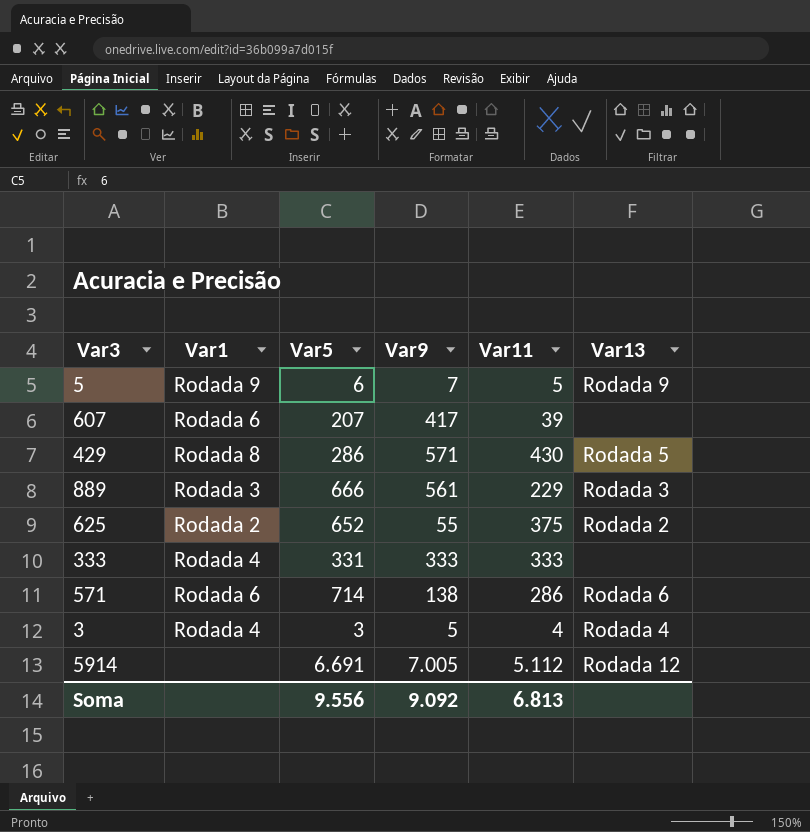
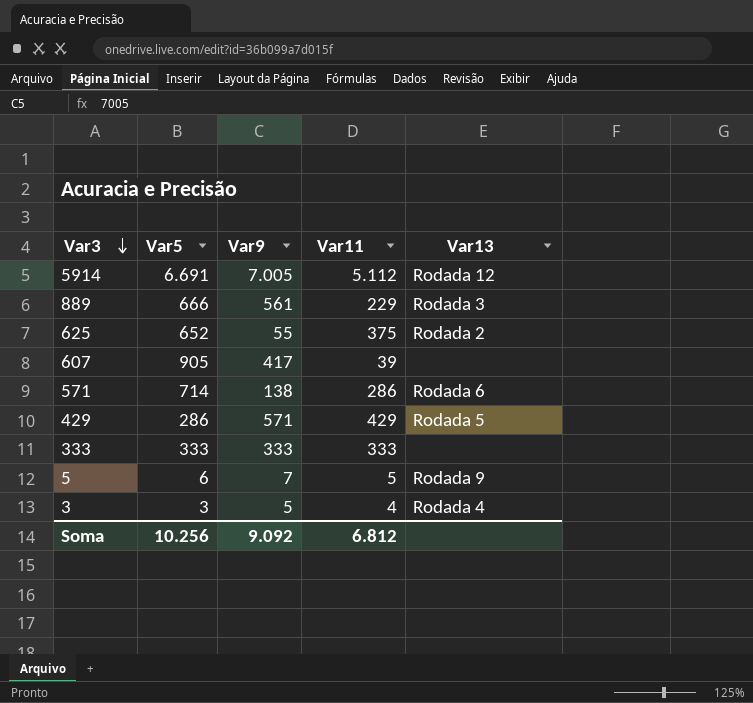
row order: none -> Var3 descending
column Var1 | position: 2 -> none
607 | Var5: 207 -> 905
429 | Var11: 430 -> 429
333 | Var5: 331 -> 333
Soma | Var5: 9.556 -> 10.256
Soma | Var11: 6.813 -> 6.812

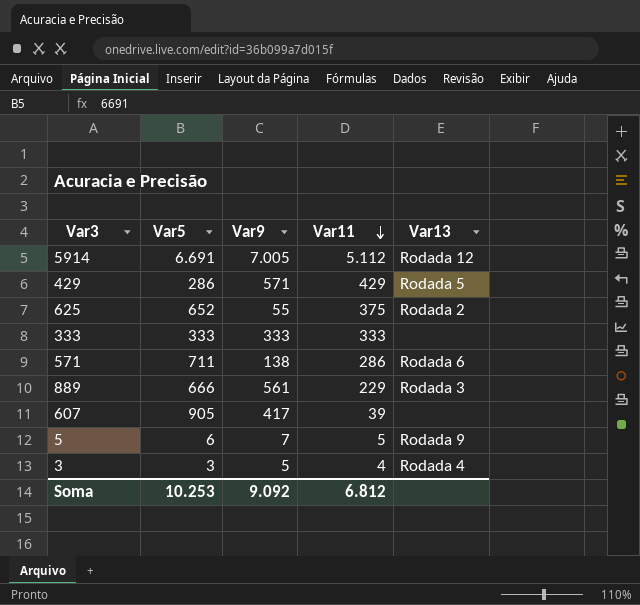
row order: Var3 descending -> Var11 descending
571 | Var5: 714 -> 711
Soma | Var5: 10.256 -> 10.253

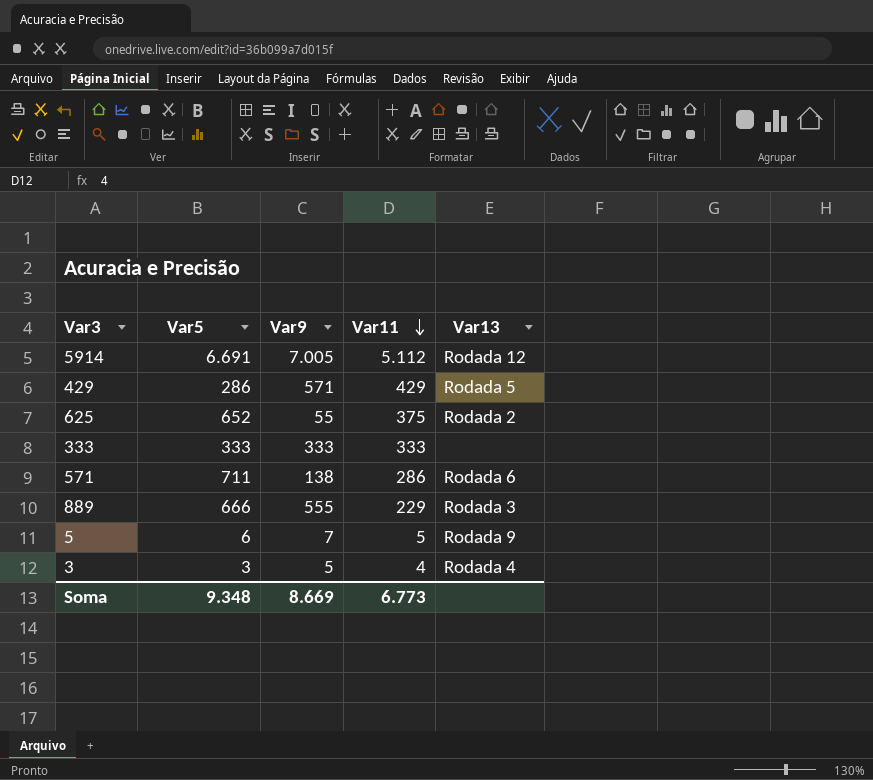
row 607: 905 | 417 | 39 | none -> none
889 | Var9: 561 -> 555
Soma | Var5: 10.253 -> 9.348
Soma | Var9: 9.092 -> 8.669
Soma | Var11: 6.812 -> 6.773

